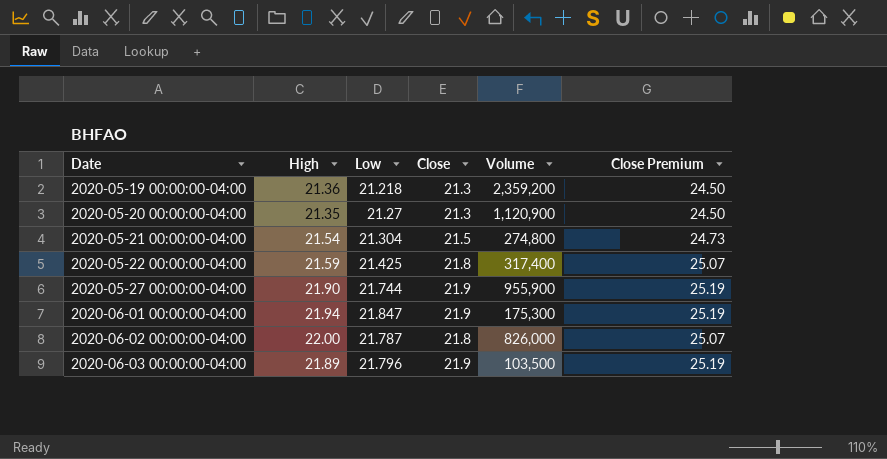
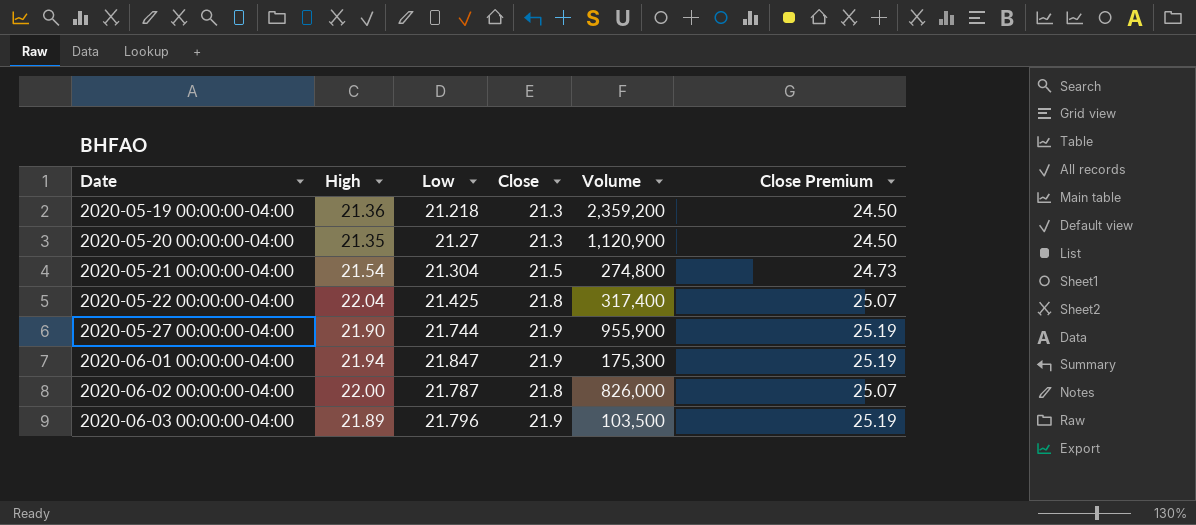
2020-05-22 00:00:00-04:00 | High: 21.59 -> 22.04

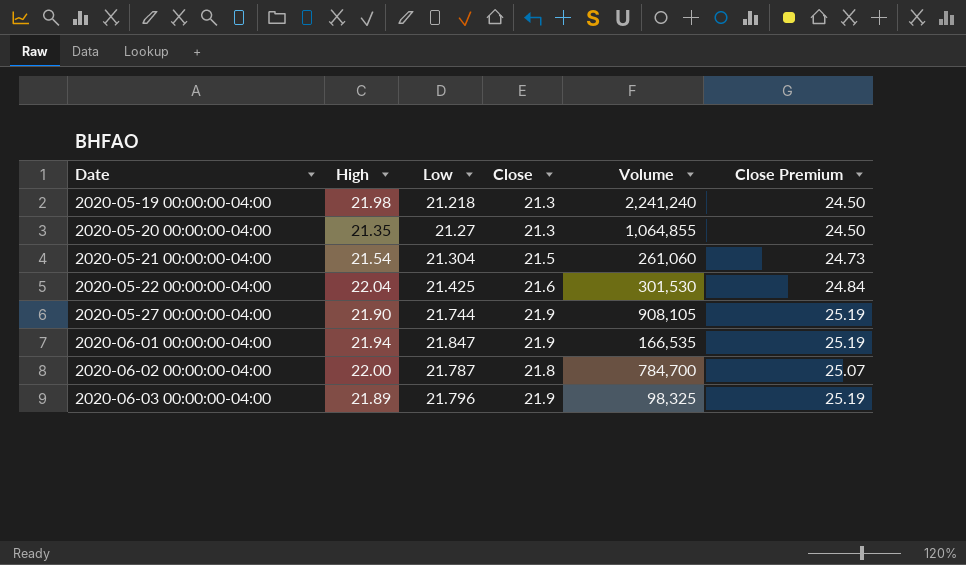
2020-05-19 00:00:00-04:00 | High: 21.36 -> 21.98
2020-05-19 00:00:00-04:00 | Volume: 2,359,200 -> 2,241,240
2020-05-20 00:00:00-04:00 | Volume: 1,120,900 -> 1,064,855
2020-05-21 00:00:00-04:00 | Volume: 274,800 -> 261,060
2020-05-22 00:00:00-04:00 | Close: 21.8 -> 21.6
2020-05-22 00:00:00-04:00 | Volume: 317,400 -> 301,530
2020-05-22 00:00:00-04:00 | Close Premium: 25.07 -> 24.84
2020-05-27 00:00:00-04:00 | Volume: 955,900 -> 908,105
2020-06-01 00:00:00-04:00 | Volume: 175,300 -> 166,535
2020-06-02 00:00:00-04:00 | Volume: 826,000 -> 784,700
2020-06-03 00:00:00-04:00 | Volume: 103,500 -> 98,325

